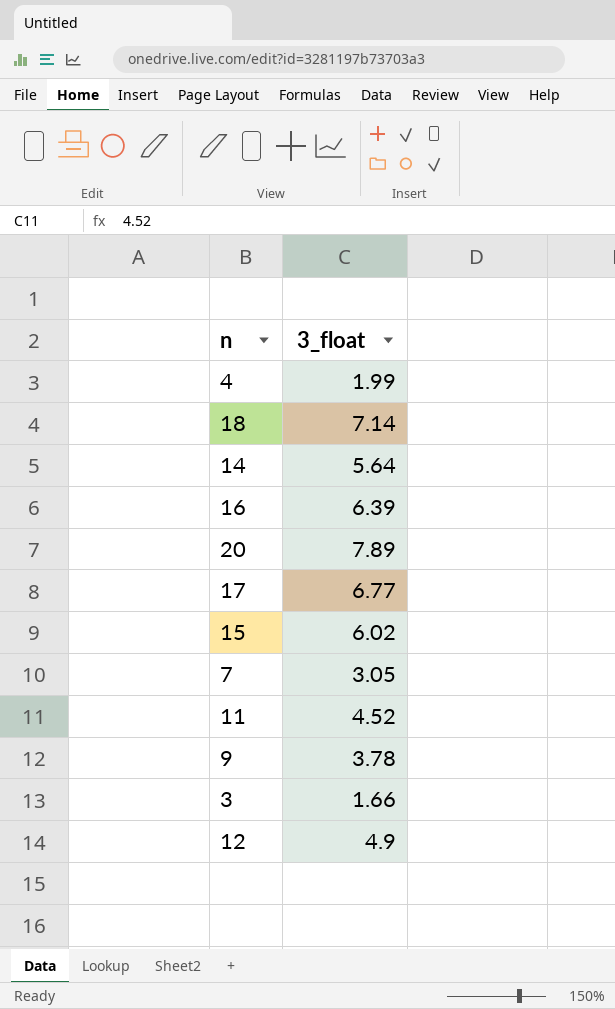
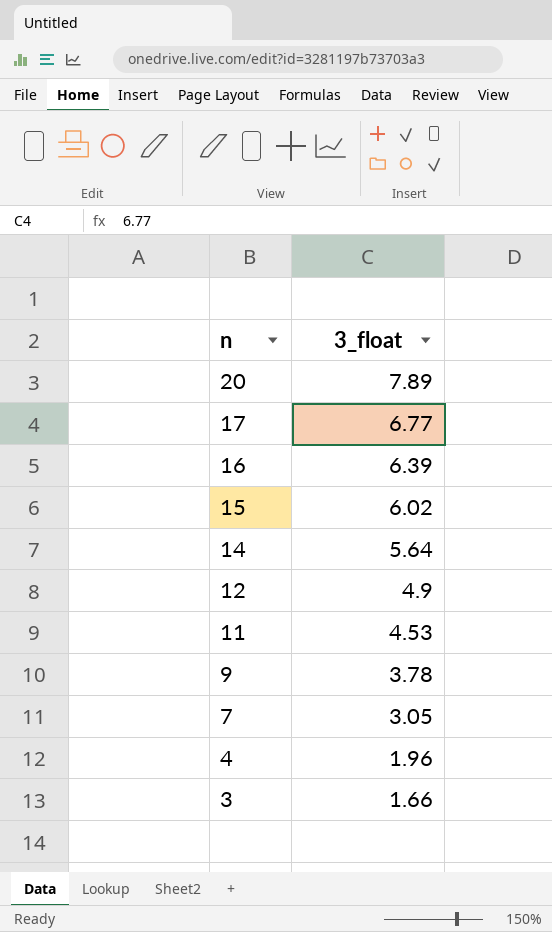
row order: none -> n descending
row 18: 7.14 -> none
11 | 3_float: 4.52 -> 4.53
4 | 3_float: 1.99 -> 1.96

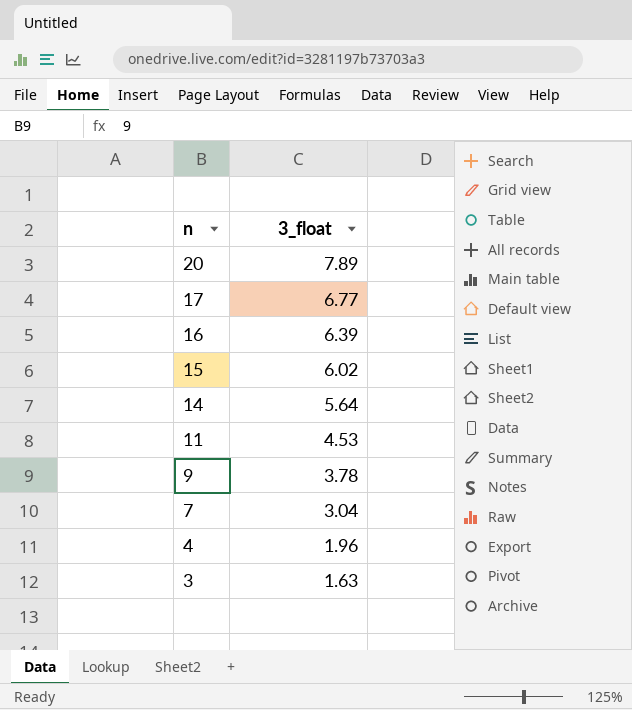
row 12: 4.9 -> none
7 | 3_float: 3.05 -> 3.04
3 | 3_float: 1.66 -> 1.63

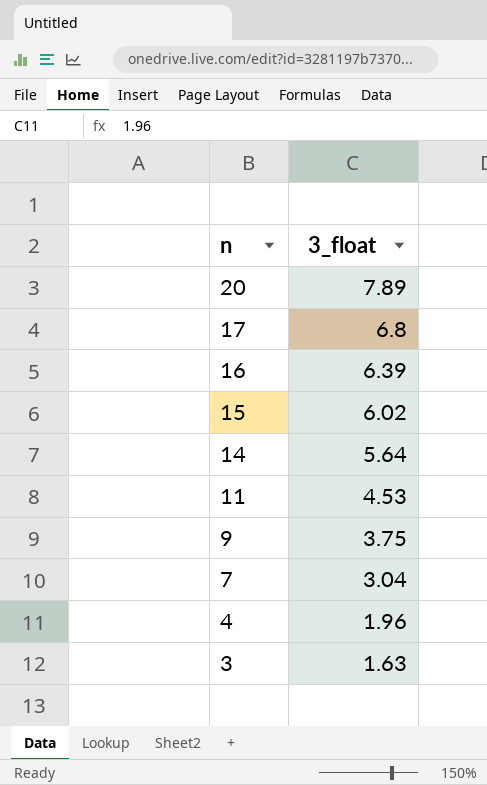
17 | 3_float: 6.77 -> 6.8
9 | 3_float: 3.78 -> 3.75

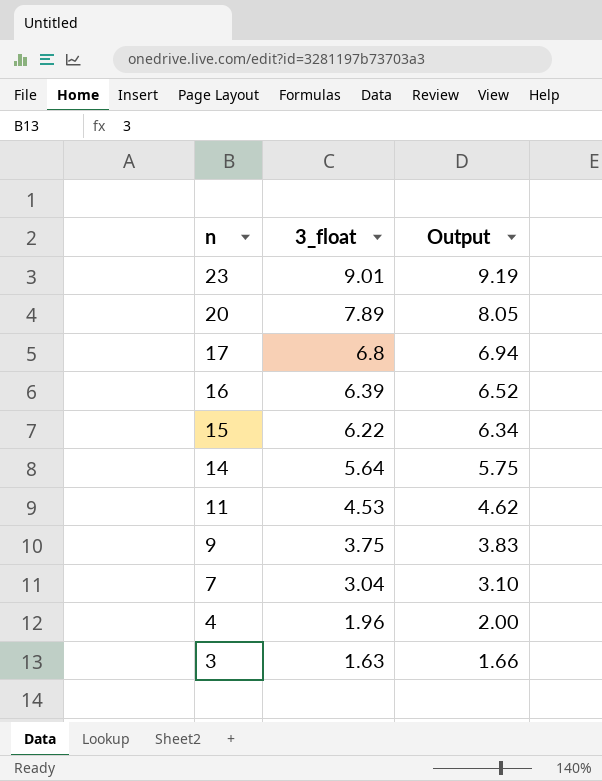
column Output | formula: none -> [3_float] * 1.02
row 23: none -> 9.01 | 9.19
15 | 3_float: 6.02 -> 6.22

